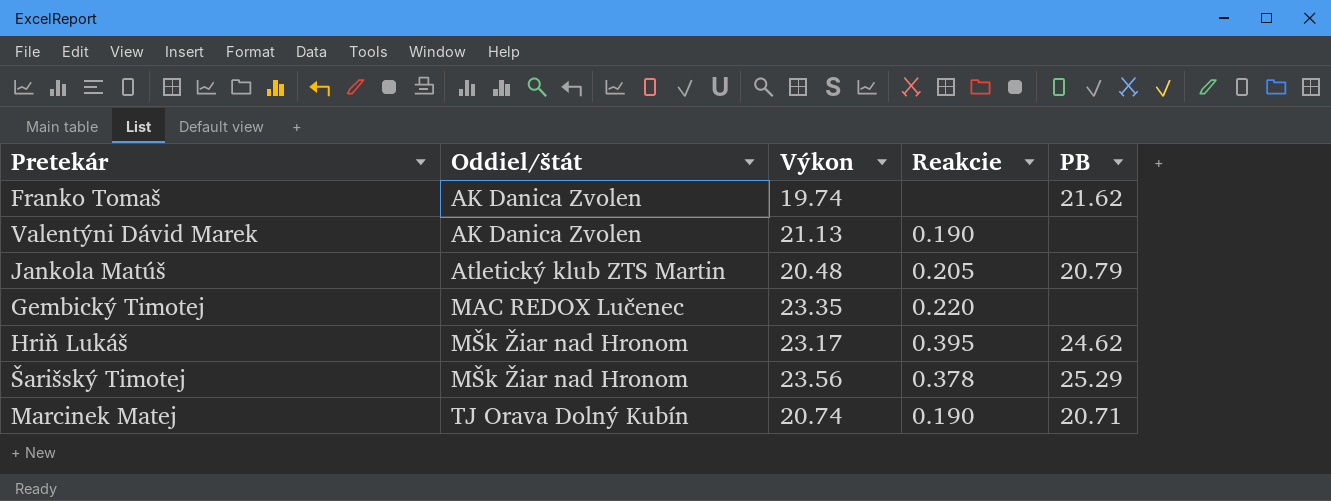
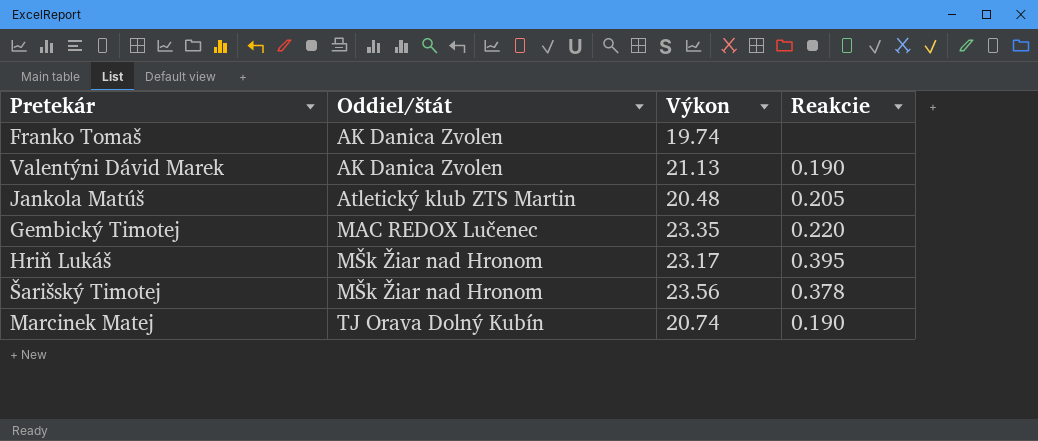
column PB | position: 5 -> none

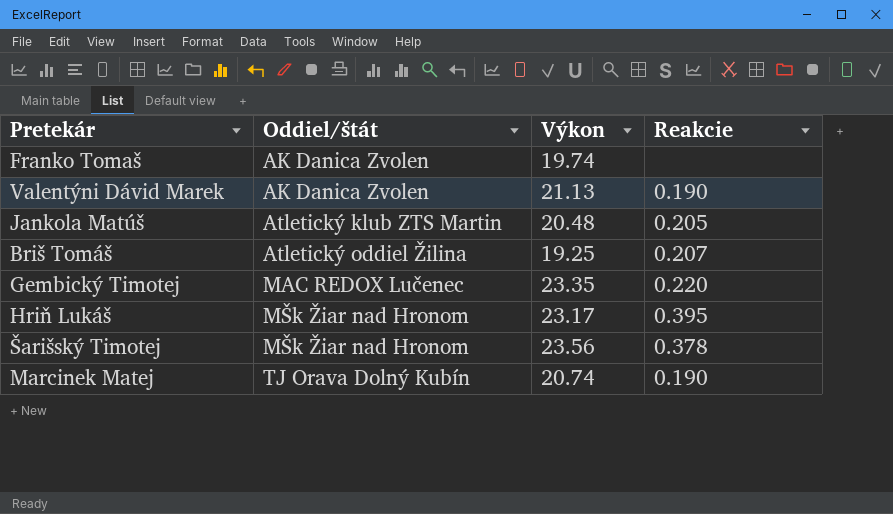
row Briš Tomáš: none -> Atletický oddiel Žilina | 19.25 | 0.207

